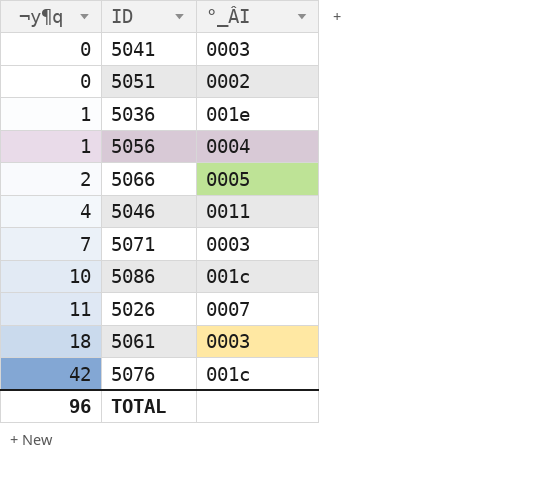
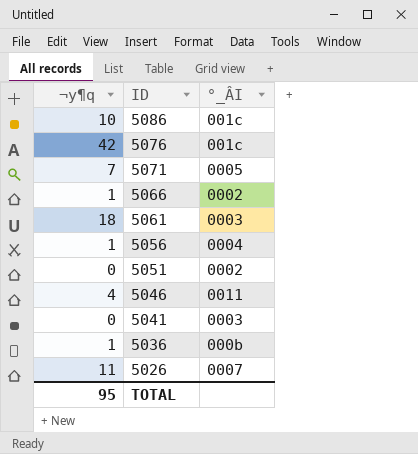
row order: ¬y¶q ascending -> ID descending
5071 | °_ÂI: 0003 -> 0005
5066 | ¬y¶q: 2 -> 1
5066 | °_ÂI: 0005 -> 0002
5036 | °_ÂI: 001e -> 000b
TOTAL | ¬y¶q: 96 -> 95

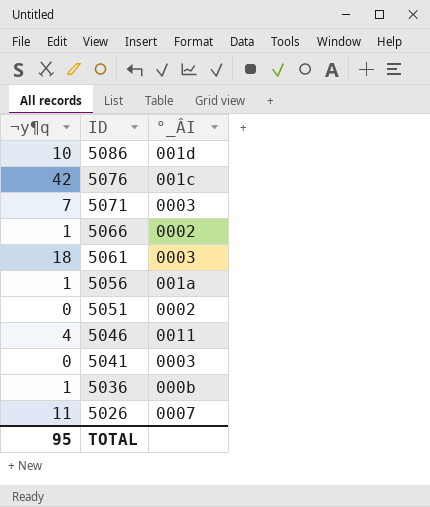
5086 | °_ÂI: 001c -> 001d
5071 | °_ÂI: 0005 -> 0003
5056 | °_ÂI: 0004 -> 001a

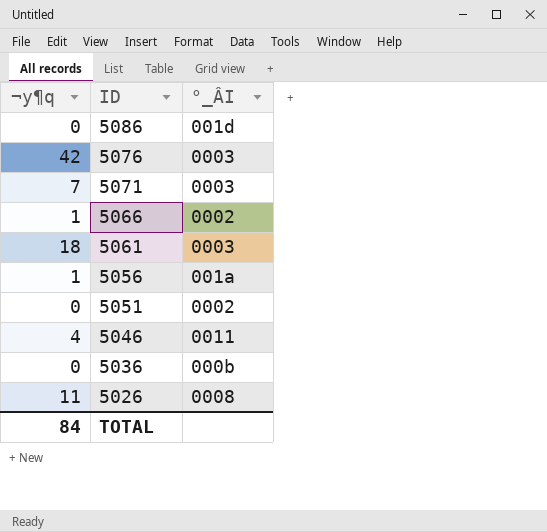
row 5041: 0 | 0003 -> none
5086 | ¬y¶q: 10 -> 0
5076 | °_ÂI: 001c -> 0003
5036 | ¬y¶q: 1 -> 0
5026 | °_ÂI: 0007 -> 0008
TOTAL | ¬y¶q: 95 -> 84

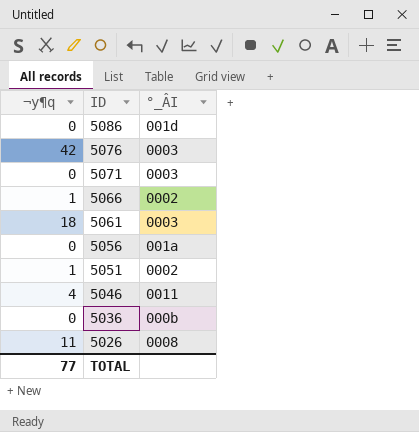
5071 | ¬y¶q: 7 -> 0
5056 | ¬y¶q: 1 -> 0
5051 | ¬y¶q: 0 -> 1
TOTAL | ¬y¶q: 84 -> 77

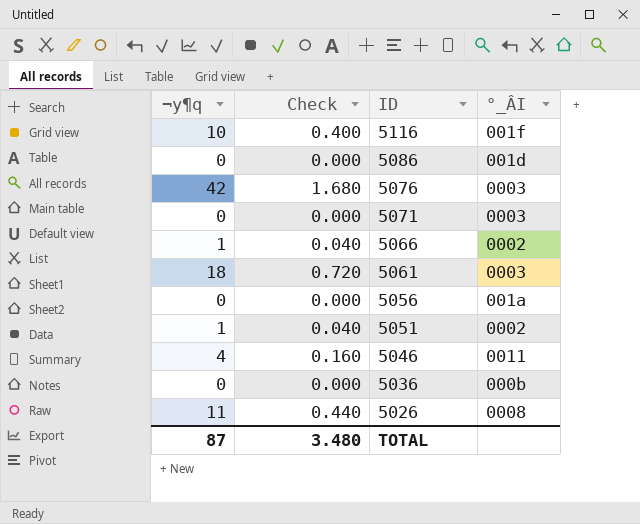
column Check | formula: none -> [¬y¶q] * 0.04
row 5116: none -> 10 | 0.400 | 001f
TOTAL | ¬y¶q: 77 -> 87

